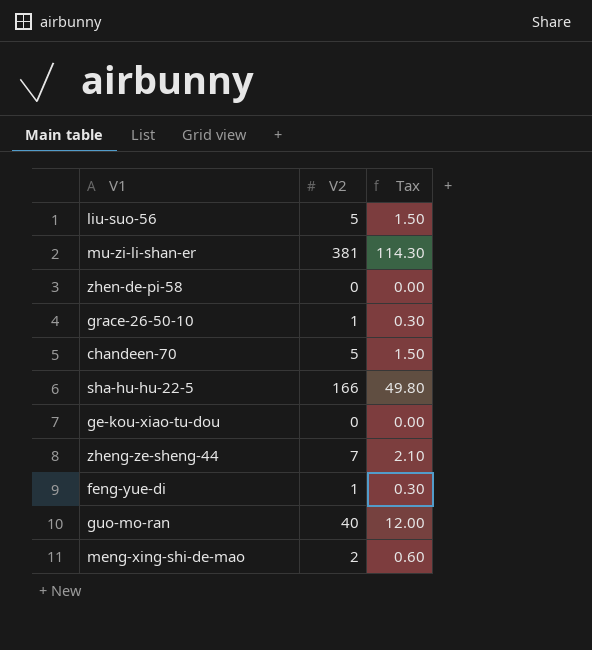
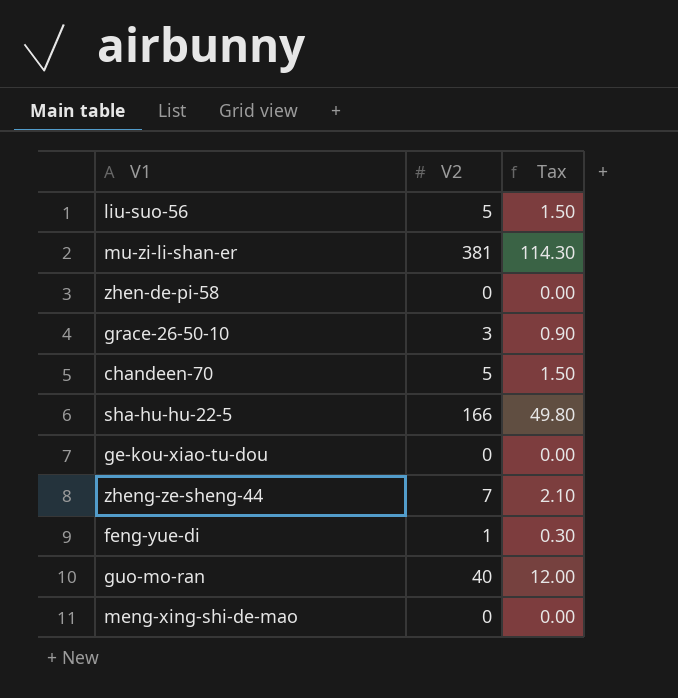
grace-26-50-10 | V2: 1 -> 3
grace-26-50-10 | Tax: 0.30 -> 0.90
meng-xing-shi-de-mao | V2: 2 -> 0
meng-xing-shi-de-mao | Tax: 0.60 -> 0.00

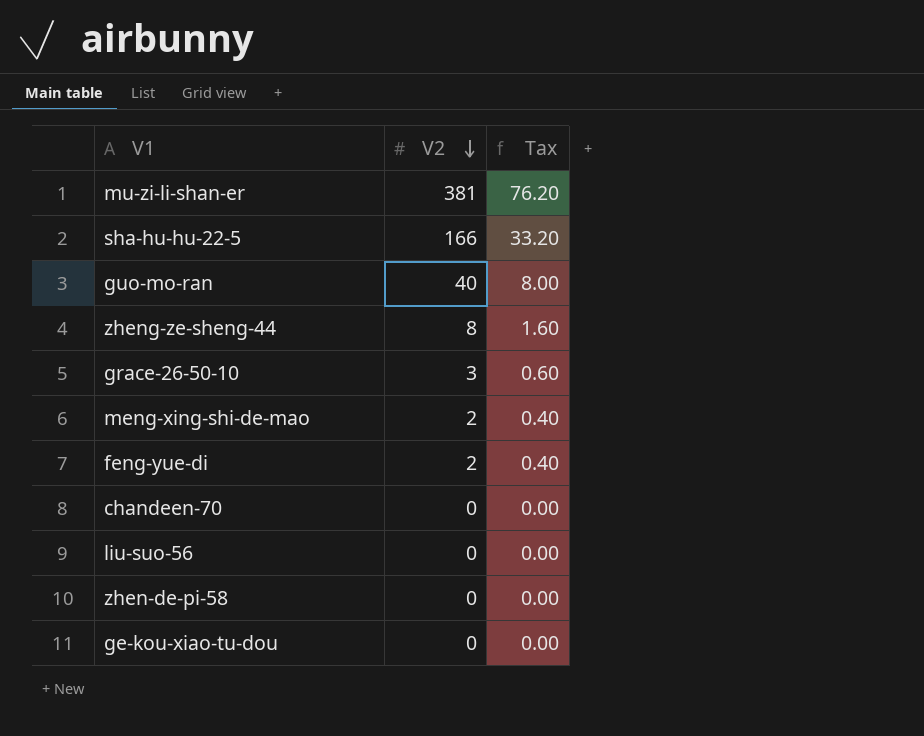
row order: none -> V2 descending
column Tax | formula: [V2] * 0.3 -> [V2] * 0.2
zheng-ze-sheng-44 | V2: 7 -> 8
meng-xing-shi-de-mao | V2: 0 -> 2
feng-yue-di | V2: 1 -> 2
chandeen-70 | V2: 5 -> 0
liu-suo-56 | V2: 5 -> 0

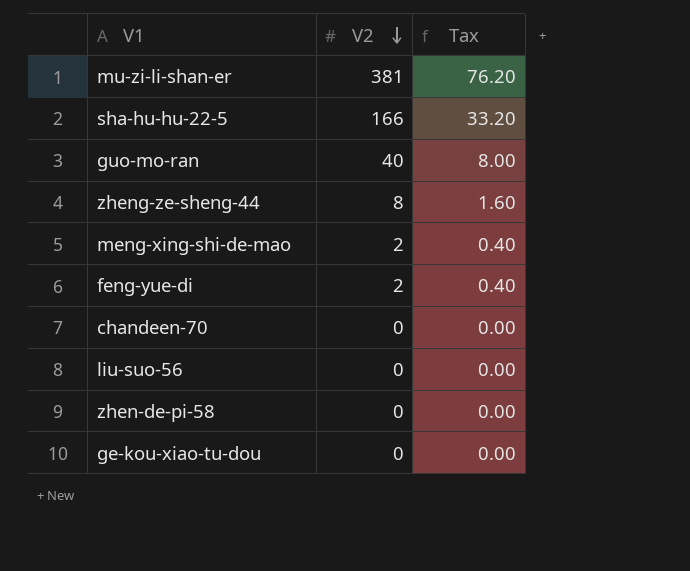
row grace-26-50-10: 3 | 0.60 -> none

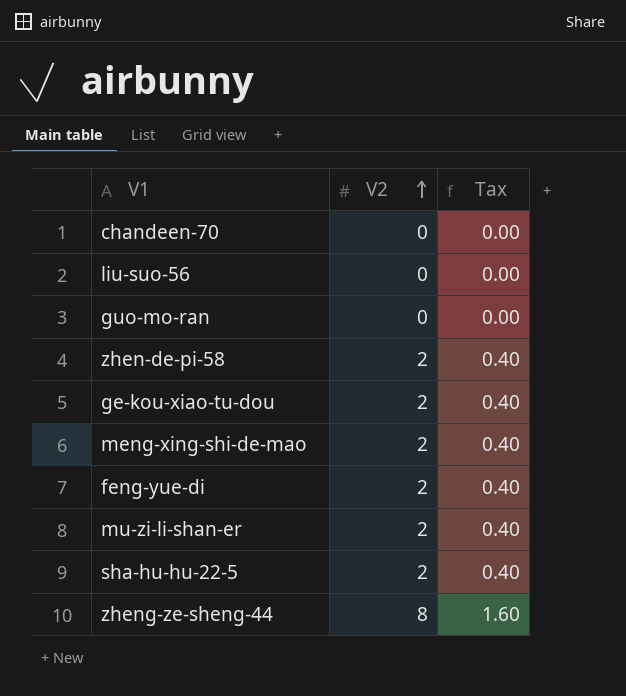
row order: V2 descending -> V2 ascending
guo-mo-ran | V2: 40 -> 0
guo-mo-ran | Tax: 8.00 -> 0.00
zhen-de-pi-58 | V2: 0 -> 2
zhen-de-pi-58 | Tax: 0.00 -> 0.40
ge-kou-xiao-tu-dou | V2: 0 -> 2
ge-kou-xiao-tu-dou | Tax: 0.00 -> 0.40
mu-zi-li-shan-er | V2: 381 -> 2
mu-zi-li-shan-er | Tax: 76.20 -> 0.40
sha-hu-hu-22-5 | V2: 166 -> 2
sha-hu-hu-22-5 | Tax: 33.20 -> 0.40

